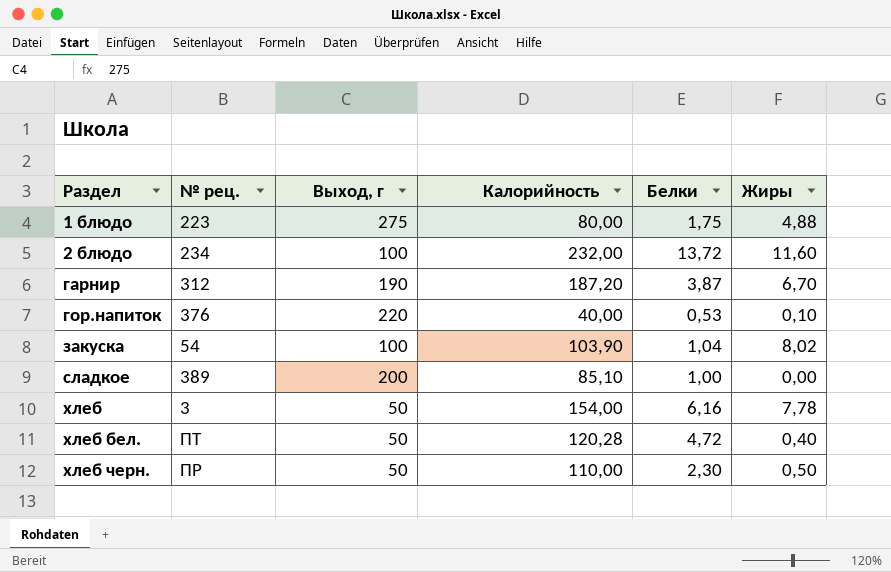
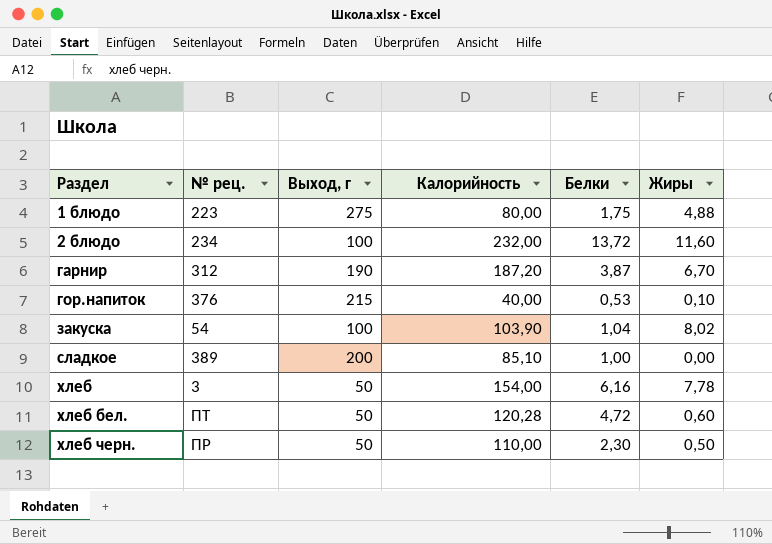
гор.напиток | Выход, г: 220 -> 215
хлеб бел. | Жиры: 0,40 -> 0,60

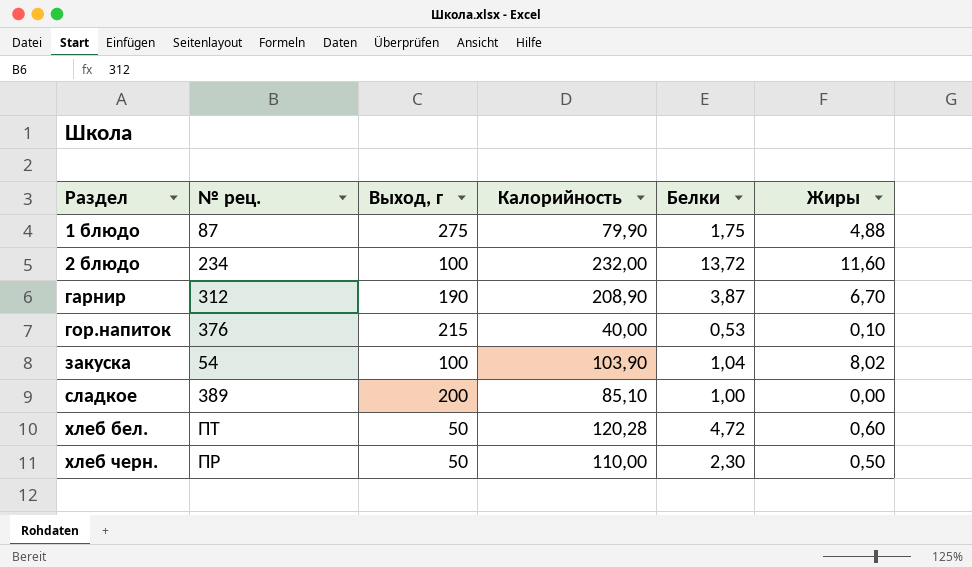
row хлеб: 3 | 50 | 154,00 | 6,16 | 7,78 -> none
1 блюдо | № рец.: 223 -> 87
1 блюдо | Калорийность: 80,00 -> 79,90
гарнир | Калорийность: 187,20 -> 208,90

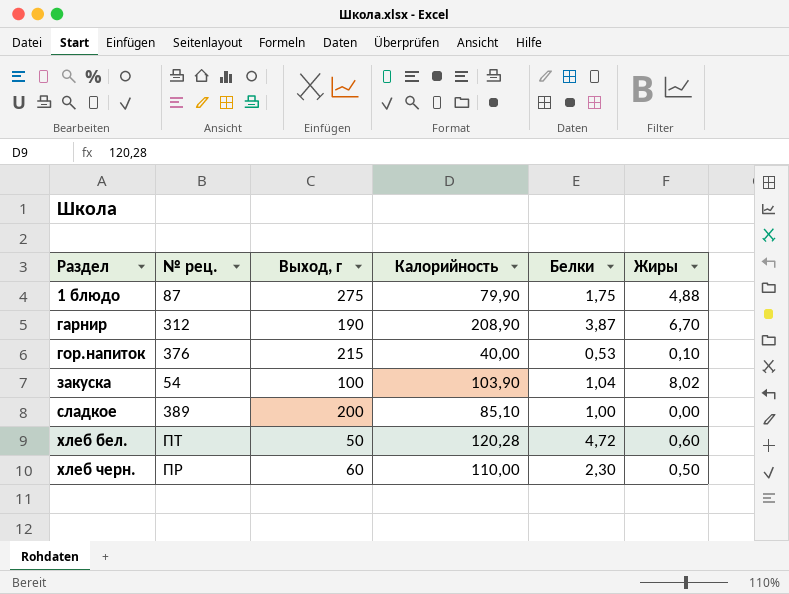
row 2 блюдо: 234 | 100 | 232,00 | 13,72 | 11,60 -> none
хлеб черн. | Выход, г: 50 -> 60

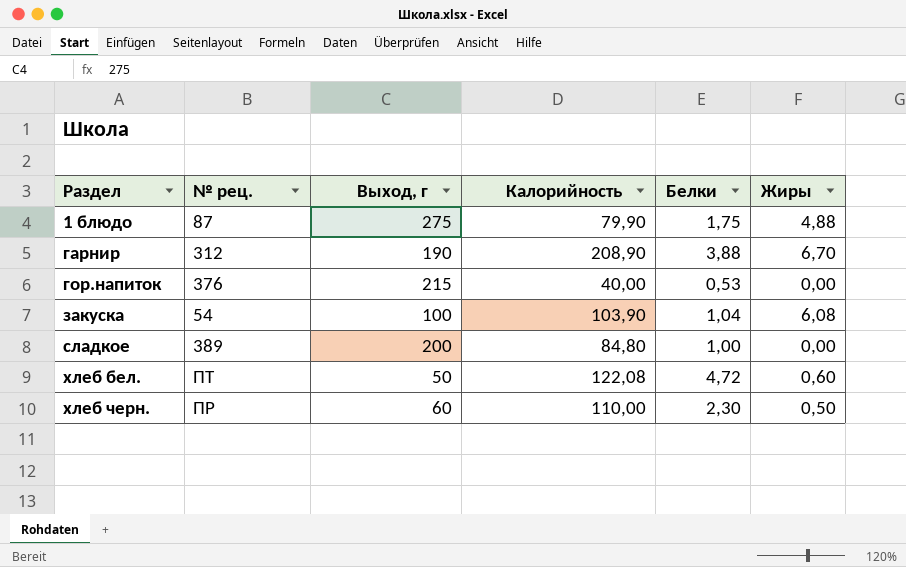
гарнир | Белки: 3,87 -> 3,88
гор.напиток | Жиры: 0,10 -> 0,00
закуска | Жиры: 8,02 -> 6,08
сладкое | Калорийность: 85,10 -> 84,80
хлеб бел. | Калорийность: 120,28 -> 122,08

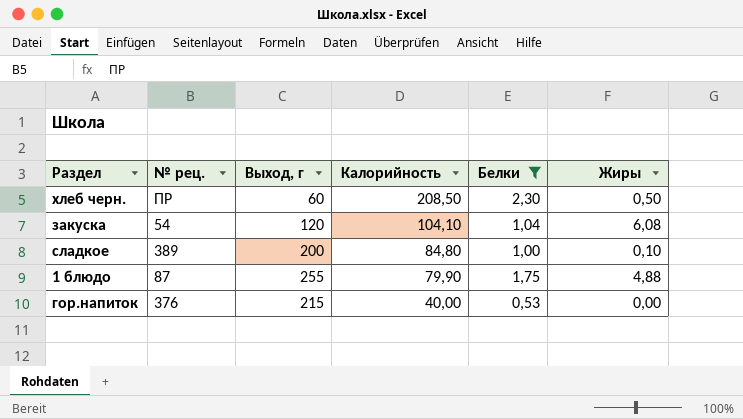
filter: none -> Белки <= 2,30
row order: Раздел ascending -> Калорийность descending
хлеб черн. | Калорийность: 110,00 -> 208,50
закуска | Выход, г: 100 -> 120
закуска | Калорийность: 103,90 -> 104,10
сладкое | Жиры: 0,00 -> 0,10
1 блюдо | Выход, г: 275 -> 255

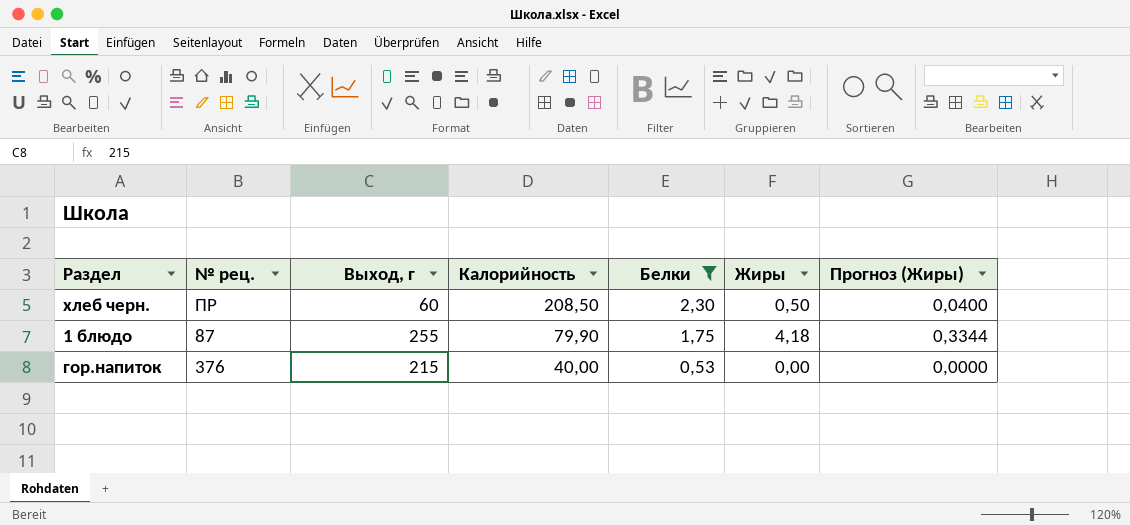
column Прогноз (Жиры) | formula: none -> [Жиры] * 0,08
row закуска: 54 | 120 | 104,10 | 1,04 | 6,08 -> none
row сладкое: 389 | 200 | 84,80 | 1,00 | 0,10 -> none
1 блюдо | Жиры: 4,88 -> 4,18

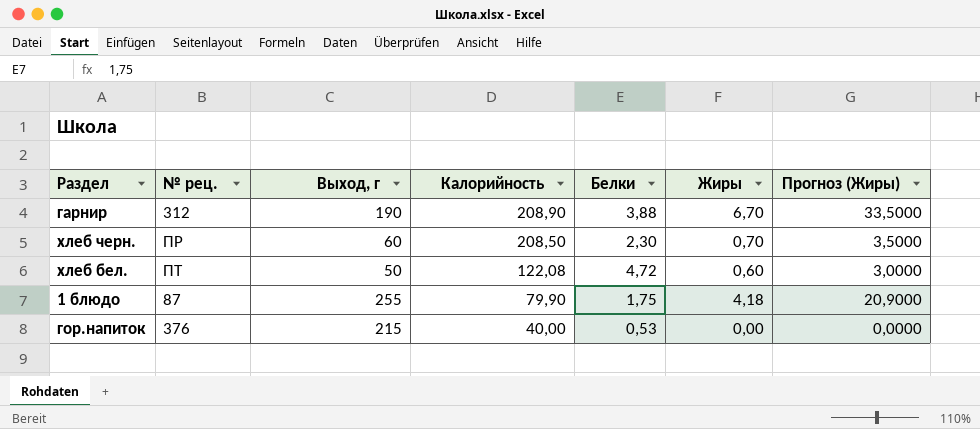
filter: Белки <= 2,30 -> none
column Прогноз (Жиры) | formula: [Жиры] * 0,08 -> [Жиры] * 5
хлеб черн. | Жиры: 0,50 -> 0,70

